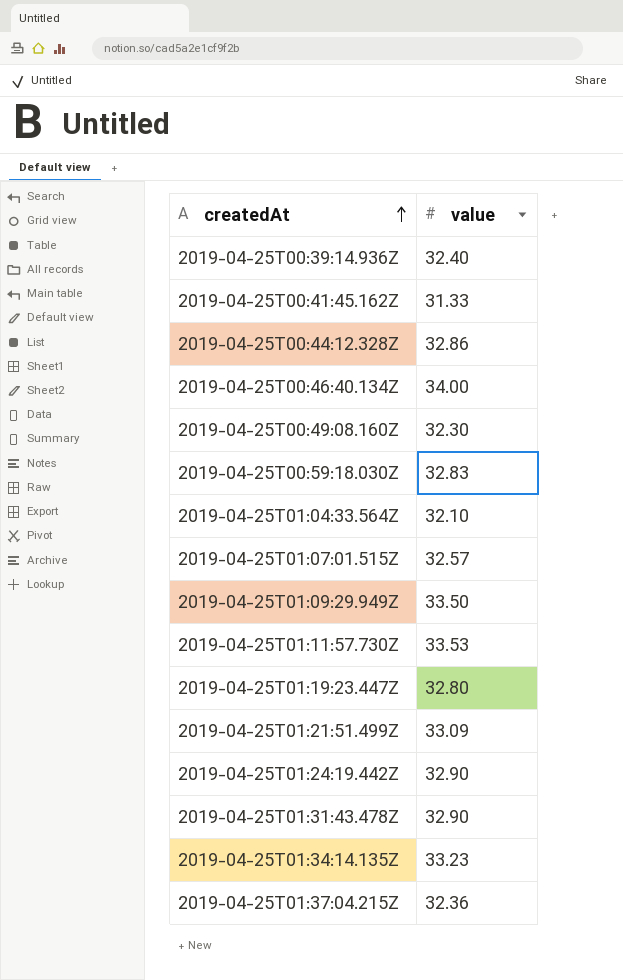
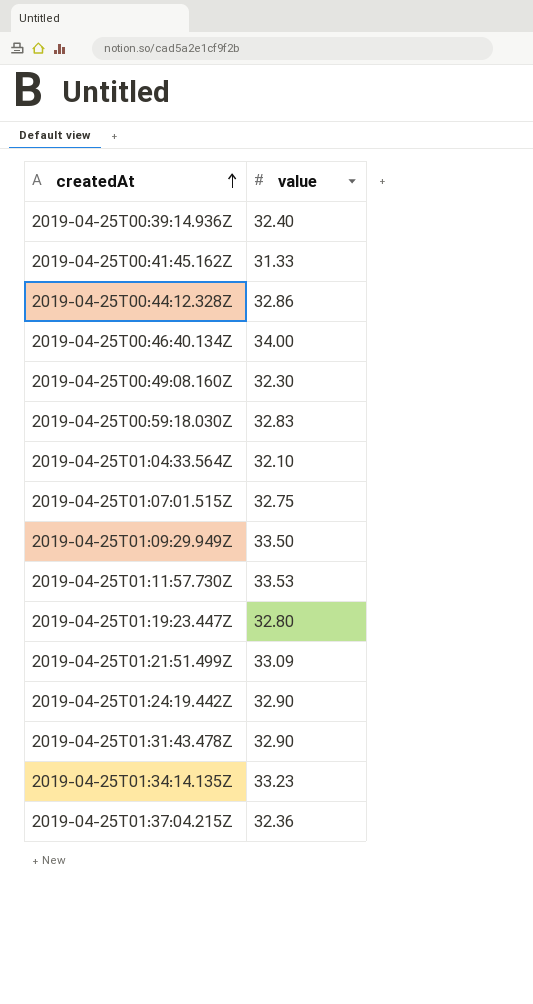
2019-04-25T01:07:01.515Z | value: 32.57 -> 32.75

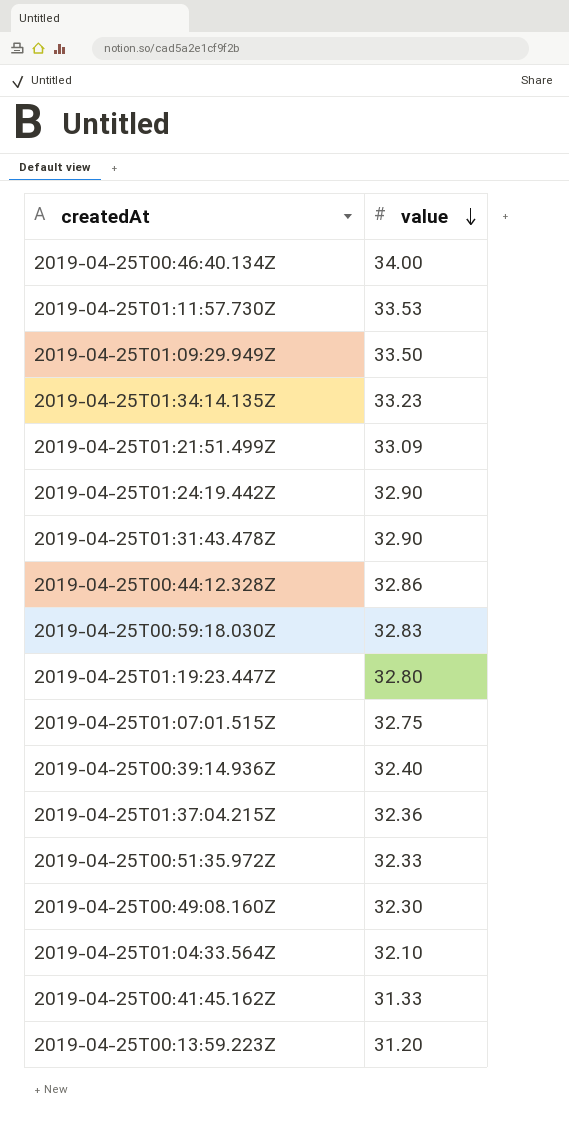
row order: createdAt ascending -> value descending
row 2019-04-25T00:51:35.972Z: none -> 32.33
row 2019-04-25T00:13:59.223Z: none -> 31.20

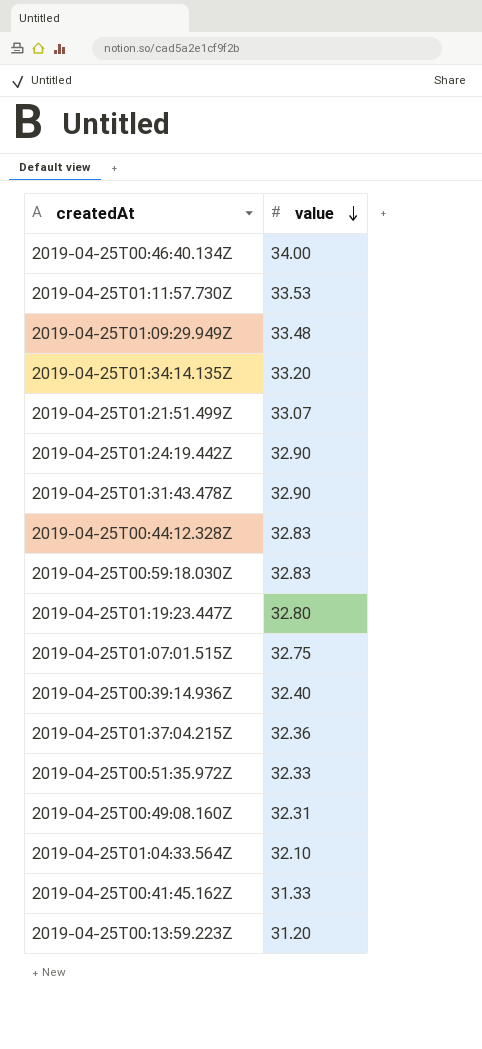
2019-04-25T01:09:29.949Z | value: 33.50 -> 33.48
2019-04-25T01:34:14.135Z | value: 33.23 -> 33.20
2019-04-25T01:21:51.499Z | value: 33.09 -> 33.07
2019-04-25T00:44:12.328Z | value: 32.86 -> 32.83
2019-04-25T00:49:08.160Z | value: 32.30 -> 32.31

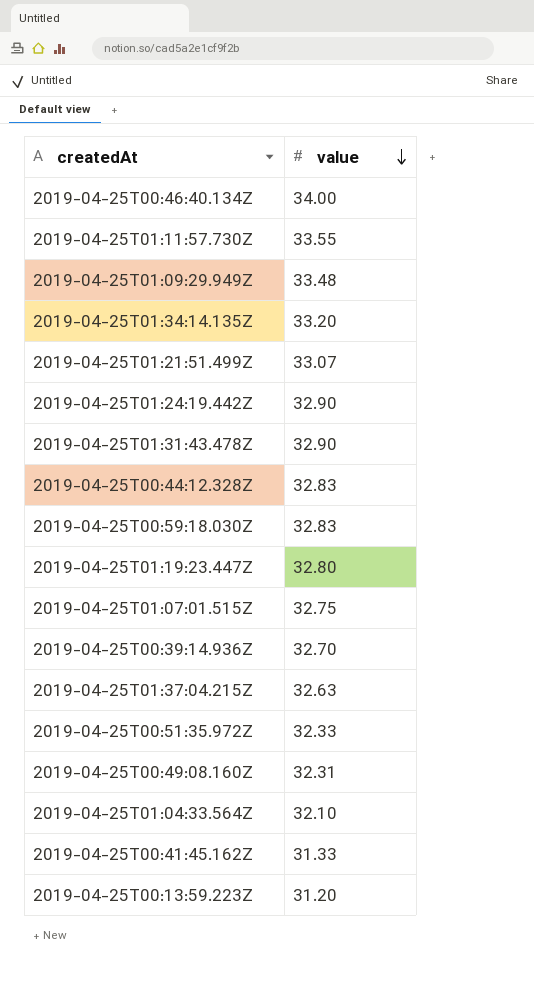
2019-04-25T01:11:57.730Z | value: 33.53 -> 33.55
2019-04-25T00:39:14.936Z | value: 32.40 -> 32.70
2019-04-25T01:37:04.215Z | value: 32.36 -> 32.63

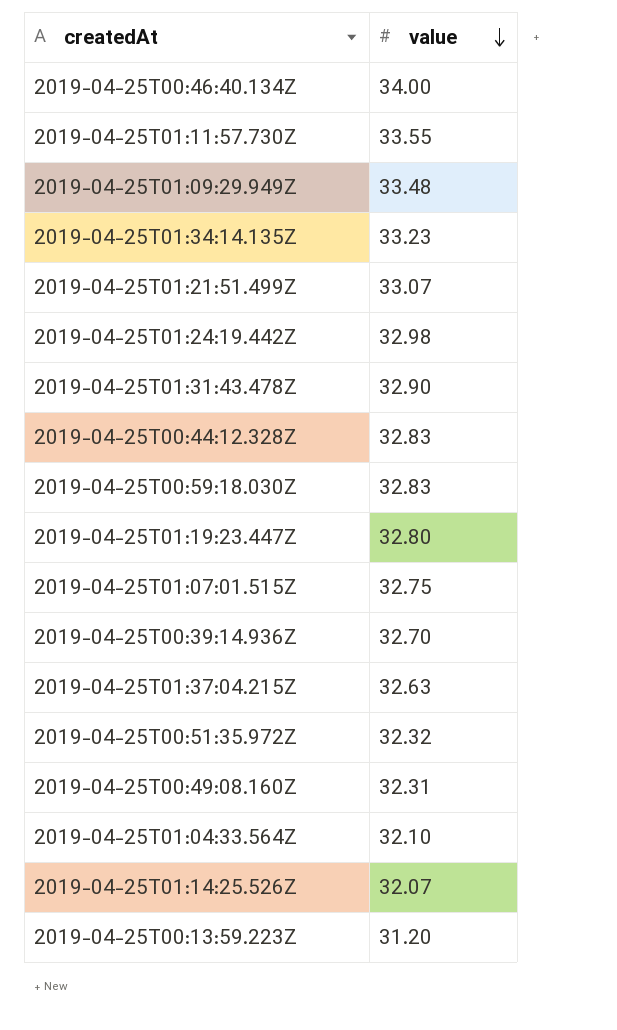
row 2019-04-25T00:41:45.162Z: 31.33 -> none
2019-04-25T01:34:14.135Z | value: 33.20 -> 33.23
2019-04-25T01:24:19.442Z | value: 32.90 -> 32.98
2019-04-25T00:51:35.972Z | value: 32.33 -> 32.32
row 2019-04-25T01:14:25.526Z: none -> 32.07

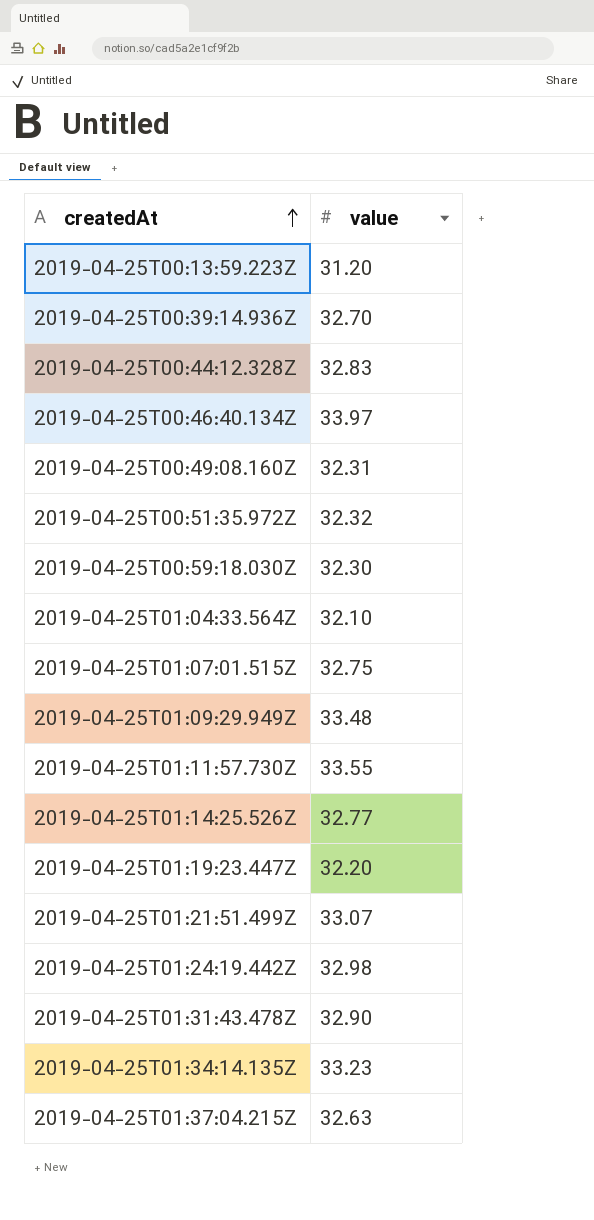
row order: value descending -> createdAt ascending
2019-04-25T00:46:40.134Z | value: 34.00 -> 33.97
2019-04-25T00:59:18.030Z | value: 32.83 -> 32.30
2019-04-25T01:14:25.526Z | value: 32.07 -> 32.77
2019-04-25T01:19:23.447Z | value: 32.80 -> 32.20

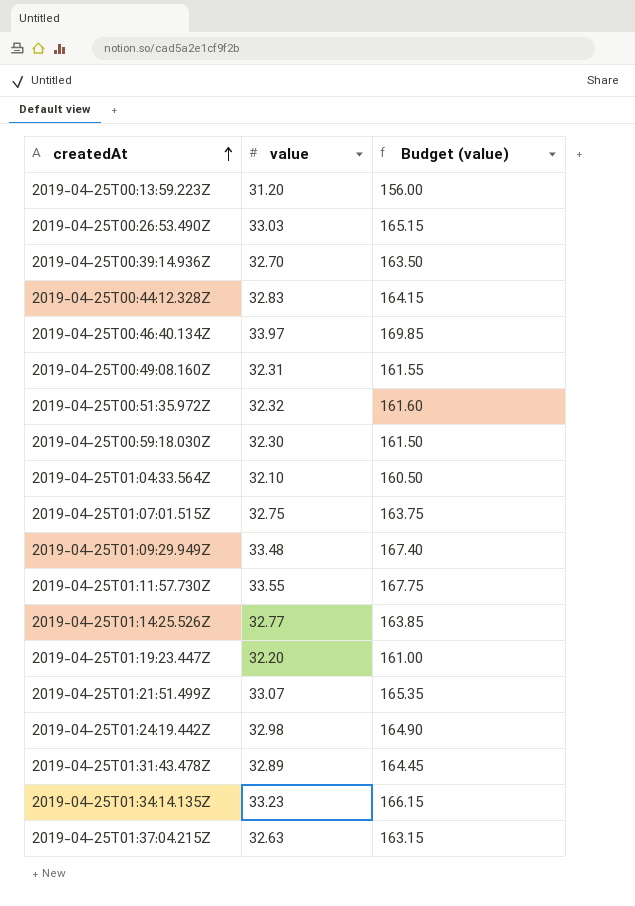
column Budget (value) | formula: none -> [value] * 5
row 2019-04-25T00:26:53.490Z: none -> 33.03 | 165.15
2019-04-25T01:31:43.478Z | value: 32.90 -> 32.89

